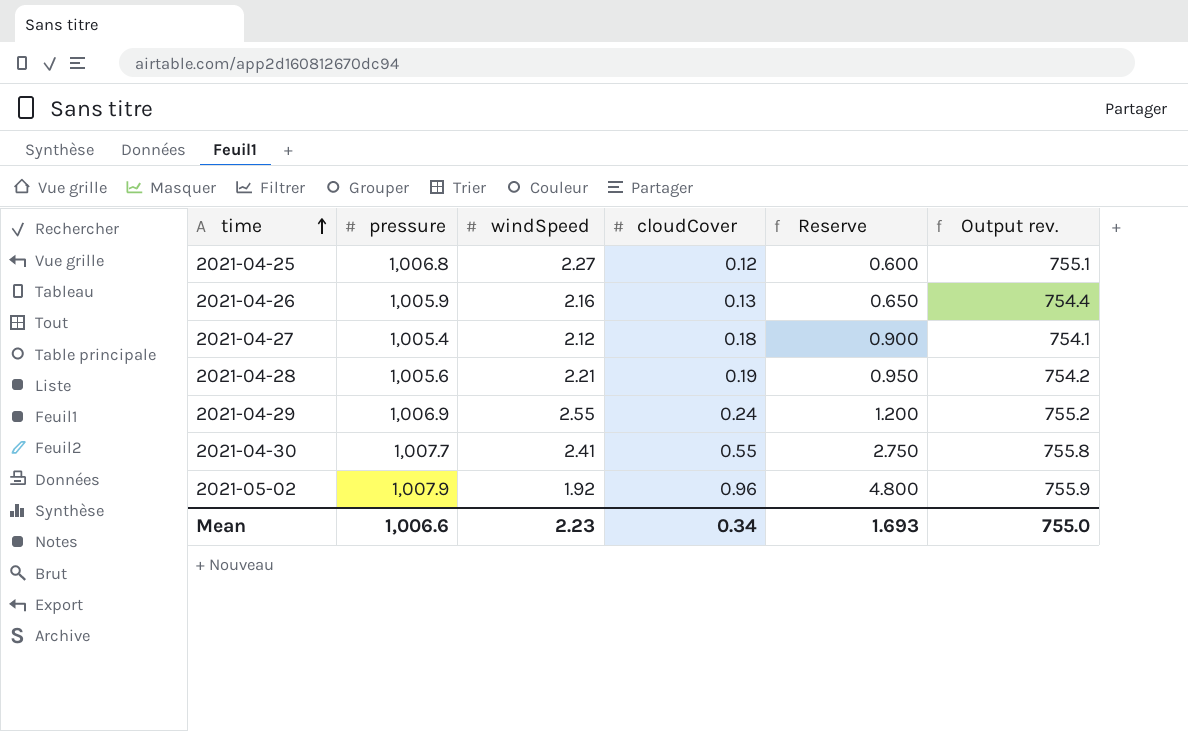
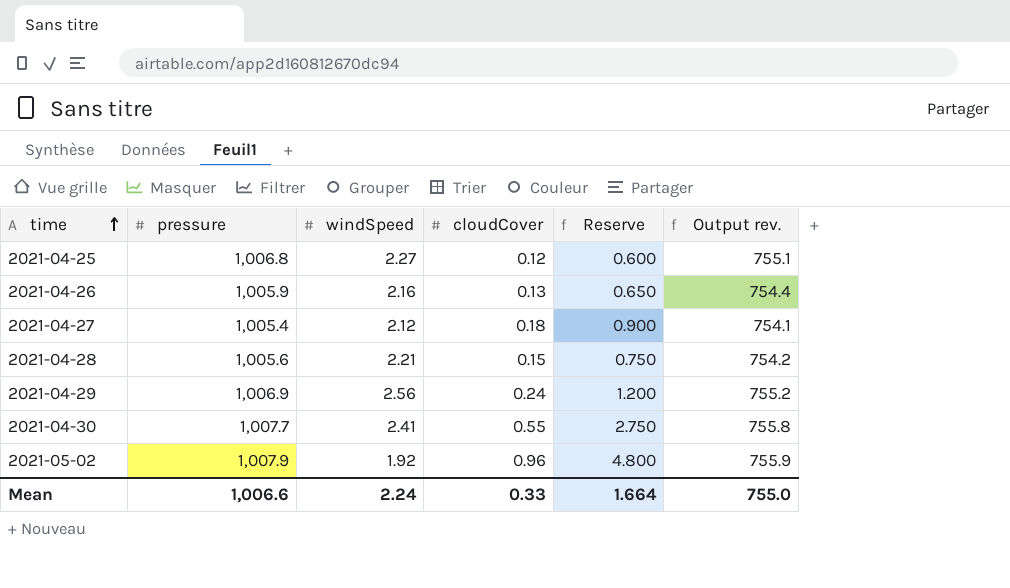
2021-04-28 | cloudCover: 0.19 -> 0.15
2021-04-28 | Reserve: 0.950 -> 0.750
2021-04-29 | windSpeed: 2.55 -> 2.56
Mean | windSpeed: 2.23 -> 2.24
Mean | cloudCover: 0.34 -> 0.33
Mean | Reserve: 1.693 -> 1.664

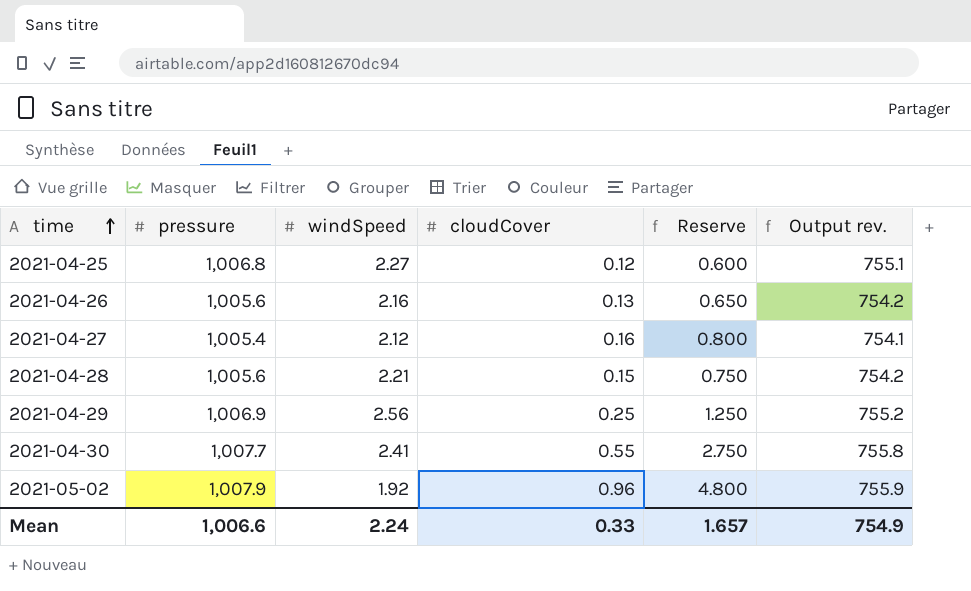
2021-04-26 | pressure: 1,005.9 -> 1,005.6
2021-04-26 | Output rev.: 754.4 -> 754.2
2021-04-27 | cloudCover: 0.18 -> 0.16
2021-04-27 | Reserve: 0.900 -> 0.800
2021-04-29 | cloudCover: 0.24 -> 0.25
2021-04-29 | Reserve: 1.200 -> 1.250
Mean | Reserve: 1.664 -> 1.657
Mean | Output rev.: 755.0 -> 754.9

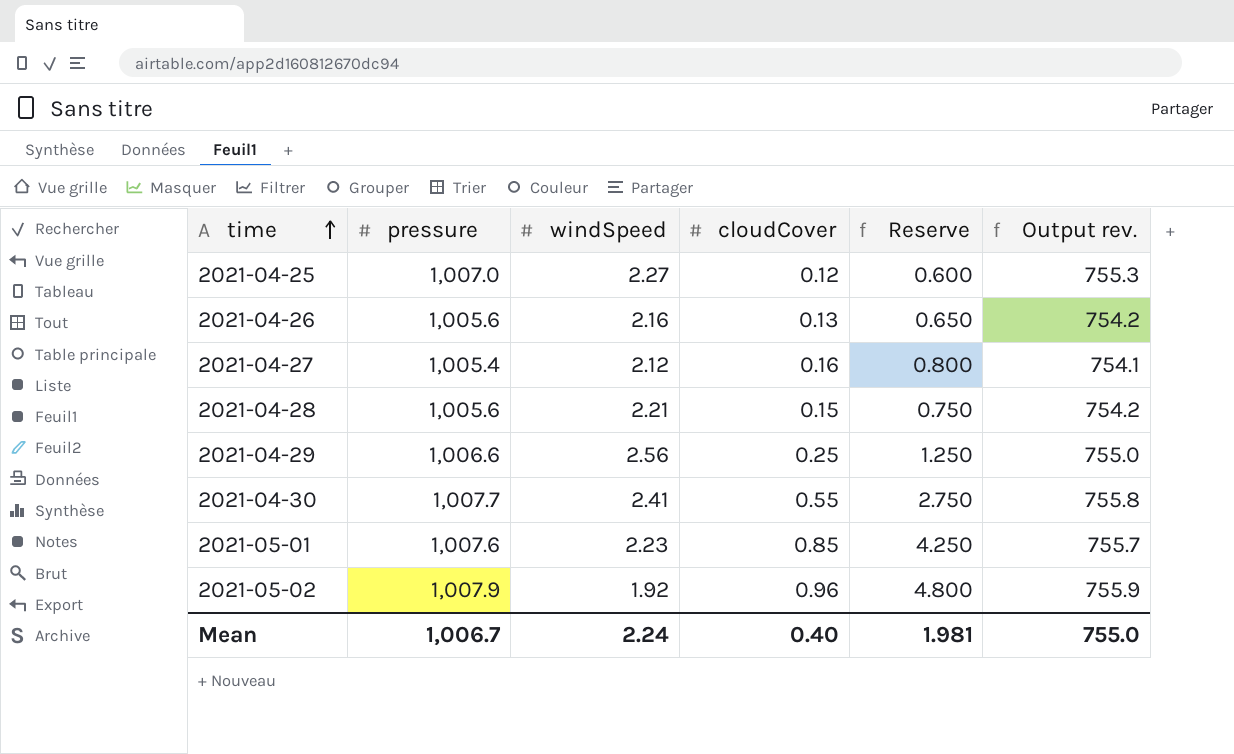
2021-04-25 | pressure: 1,006.8 -> 1,007.0
2021-04-25 | Output rev.: 755.1 -> 755.3
2021-04-29 | pressure: 1,006.9 -> 1,006.6
2021-04-29 | Output rev.: 755.2 -> 755.0
row 2021-05-01: none -> 1,007.6 | 2.23 | 0.85 | 4.250 | 755.7
Mean | pressure: 1,006.6 -> 1,006.7
Mean | cloudCover: 0.33 -> 0.40
Mean | Reserve: 1.657 -> 1.981
Mean | Output rev.: 754.9 -> 755.0

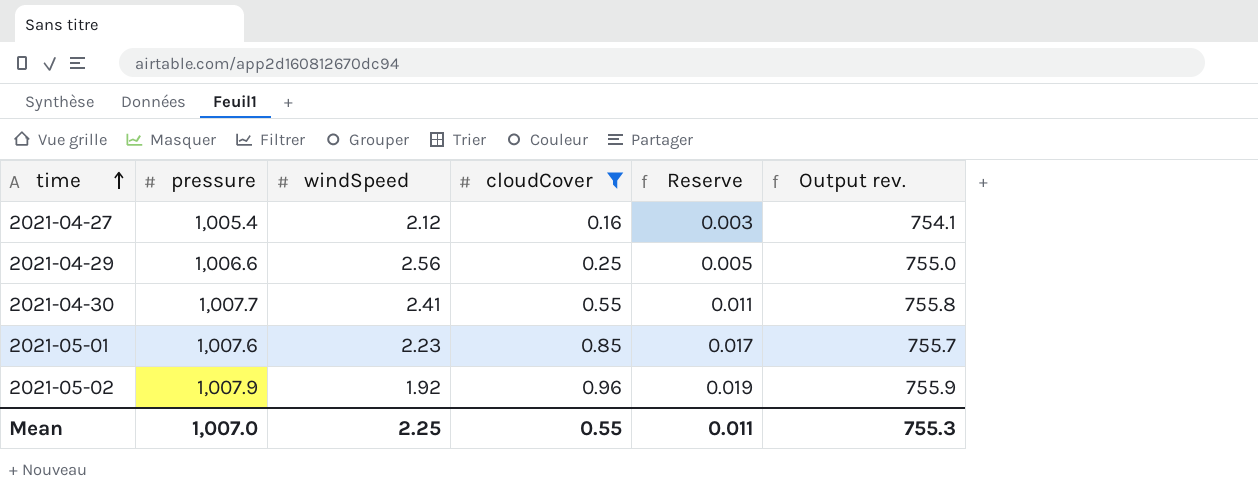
filter: none -> cloudCover >= 0.16
column Reserve | formula: [cloudCover] * 5 -> [cloudCover] * 0.02
Mean | pressure: 1,006.7 -> 1,007.0
Mean | windSpeed: 2.24 -> 2.25
Mean | cloudCover: 0.40 -> 0.55
Mean | Reserve: 1.981 -> 0.011
Mean | Output rev.: 755.0 -> 755.3

